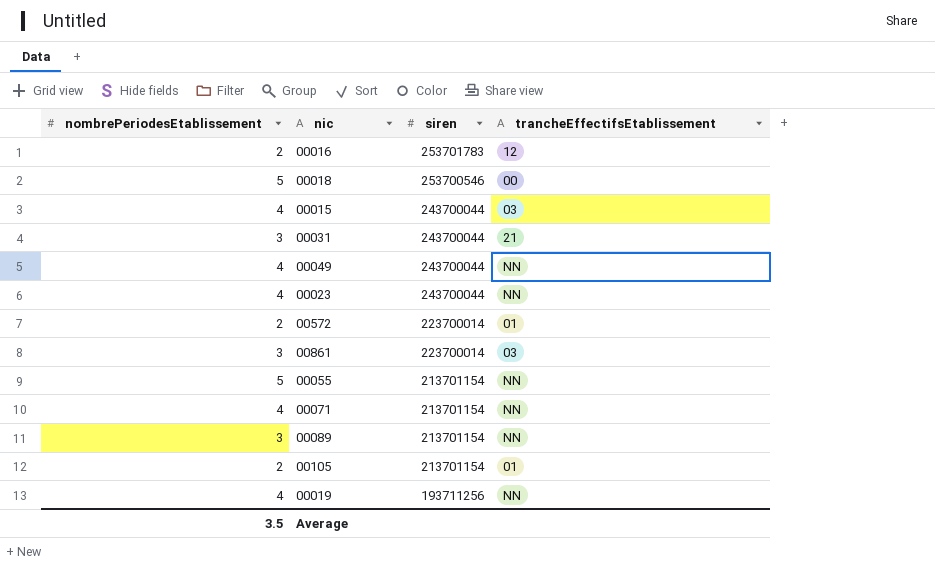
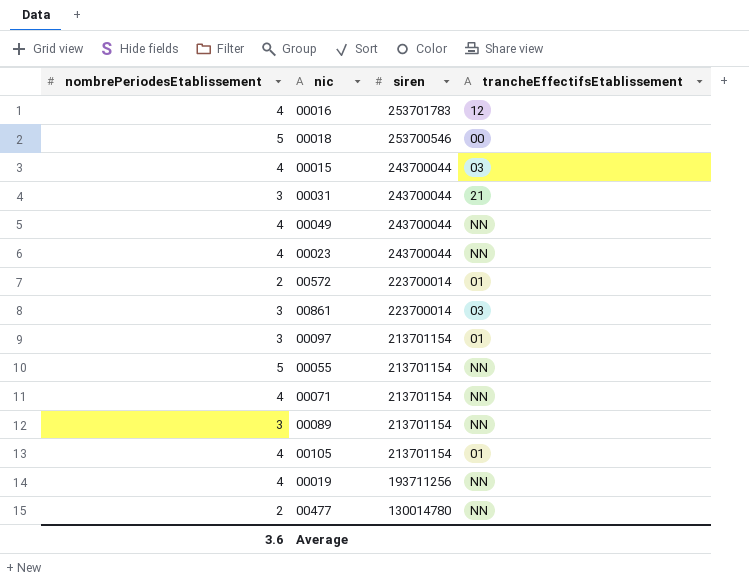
00016 | nombrePeriodesEtablissement: 2 -> 4
row 00097: none -> 3 | 213701154 | 01
00105 | nombrePeriodesEtablissement: 2 -> 4
row 00477: none -> 2 | 130014780 | NN
Average | nombrePeriodesEtablissement: 3.5 -> 3.6

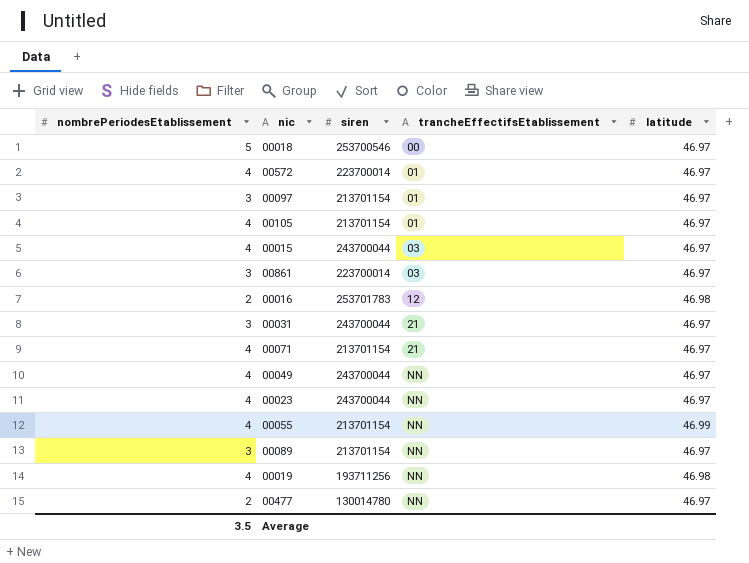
row order: siren descending -> trancheEffectifsEtablissement ascending
column latitude | position: none -> 5
00572 | nombrePeriodesEtablissement: 2 -> 4
00016 | nombrePeriodesEtablissement: 4 -> 2
00071 | trancheEffectifsEtablissement: NN -> 21
00055 | nombrePeriodesEtablissement: 5 -> 4
Average | nombrePeriodesEtablissement: 3.6 -> 3.5

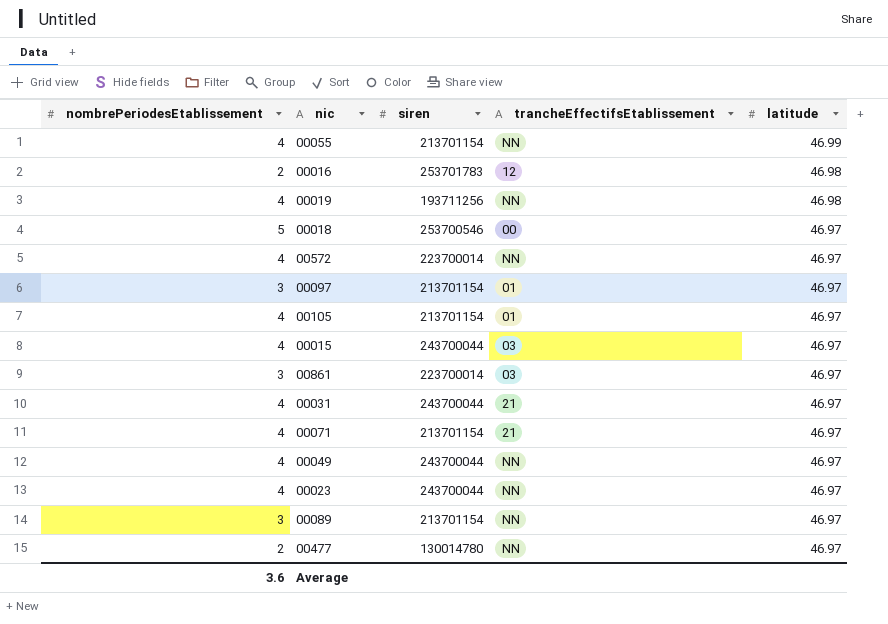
row order: trancheEffectifsEtablissement ascending -> latitude descending
00572 | trancheEffectifsEtablissement: 01 -> NN
00031 | nombrePeriodesEtablissement: 3 -> 4
Average | nombrePeriodesEtablissement: 3.5 -> 3.6

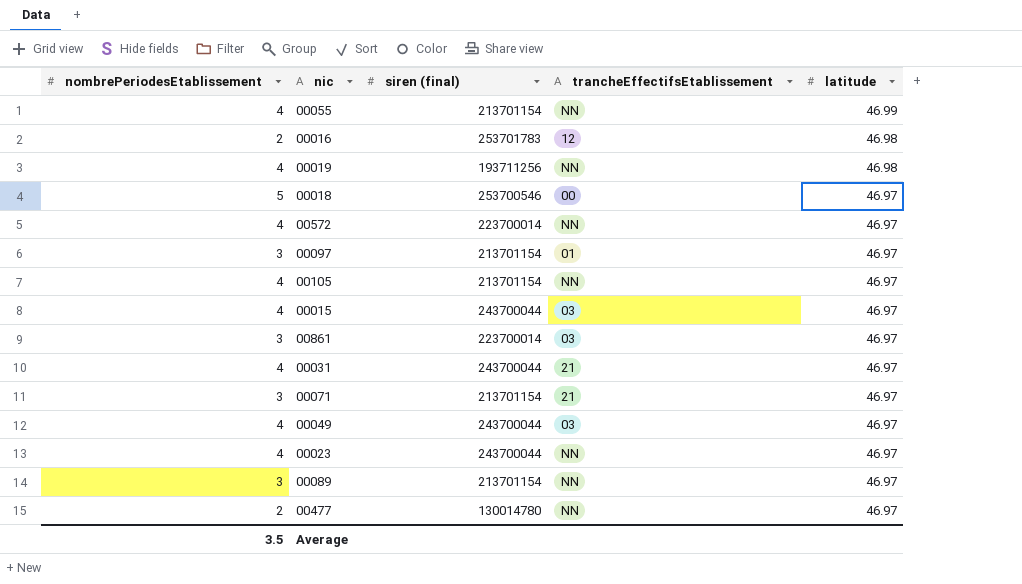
column name: siren -> siren (final)
00105 | trancheEffectifsEtablissement: 01 -> NN
00071 | nombrePeriodesEtablissement: 4 -> 3
00049 | trancheEffectifsEtablissement: NN -> 03
Average | nombrePeriodesEtablissement: 3.6 -> 3.5

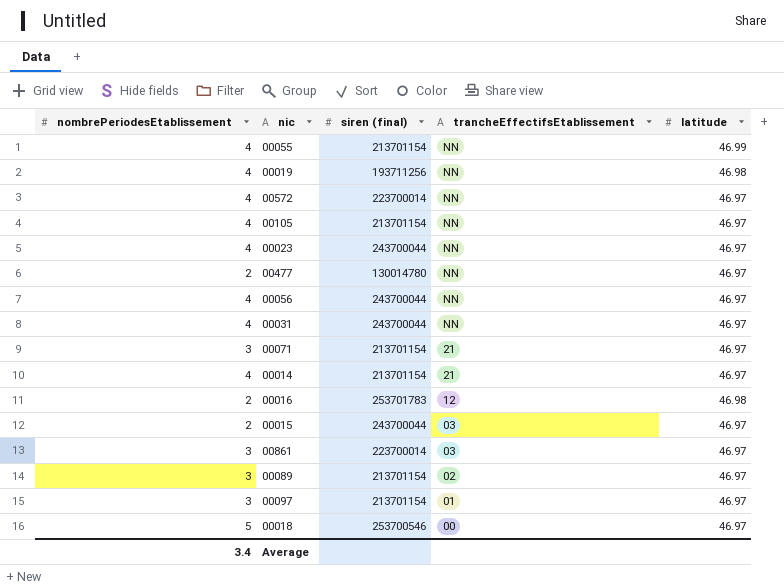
row order: latitude descending -> trancheEffectifsEtablissement descending
row 00049: 4 | 243700044 | 03 | 46.97 -> none
row 00056: none -> 4 | 243700044 | NN | 46.97
00031 | trancheEffectifsEtablissement: 21 -> NN
row 00014: none -> 4 | 213701154 | 21 | 46.97
00015 | nombrePeriodesEtablissement: 4 -> 2
00089 | trancheEffectifsEtablissement: NN -> 02
Average | nombrePeriodesEtablissement: 3.5 -> 3.4

